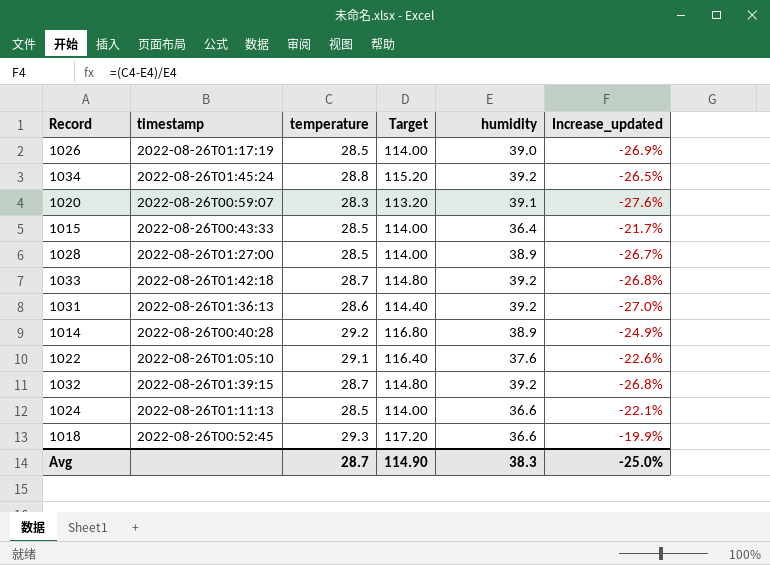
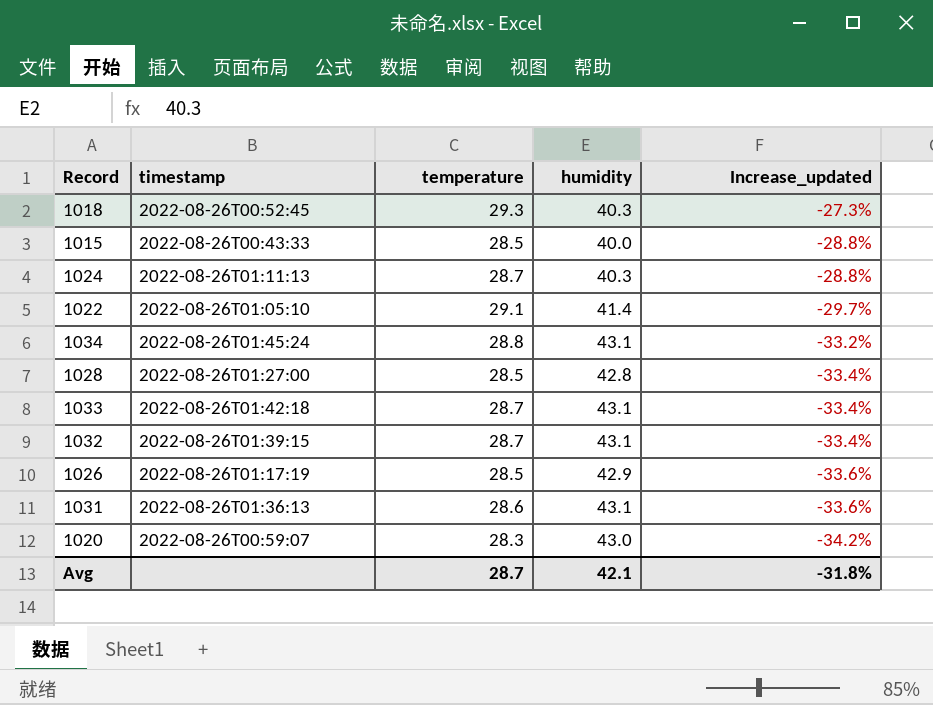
row order: none -> Increase_updated descending
column Target | formula: [temperature] * 4 -> none
row 1014: 2022-08-26T00:40:28 | 29.2 | 116.80 | 38.9 | -24.9% -> none
1018 | humidity: 36.6 -> 40.3
1018 | Increase_updated: -19.9% -> -27.3%
1015 | humidity: 36.4 -> 40.0
1015 | Increase_updated: -21.7% -> -28.8%
1024 | temperature: 28.5 -> 28.7
1024 | humidity: 36.6 -> 40.3
1024 | Increase_updated: -22.1% -> -28.8%
1022 | humidity: 37.6 -> 41.4
1022 | Increase_updated: -22.6% -> -29.7%
1034 | humidity: 39.2 -> 43.1
1034 | Increase_updated: -26.5% -> -33.2%
1028 | humidity: 38.9 -> 42.8
1028 | Increase_updated: -26.7% -> -33.4%
1033 | humidity: 39.2 -> 43.1
1033 | Increase_updated: -26.8% -> -33.4%
1032 | humidity: 39.2 -> 43.1
1032 | Increase_updated: -26.8% -> -33.4%
1026 | humidity: 39.0 -> 42.9
1026 | Increase_updated: -26.9% -> -33.6%
1031 | humidity: 39.2 -> 43.1
1031 | Increase_updated: -27.0% -> -33.6%
1020 | humidity: 39.1 -> 43.0
1020 | Increase_updated: -27.6% -> -34.2%
Avg | humidity: 38.3 -> 42.1
Avg | Increase_updated: -25.0% -> -31.8%

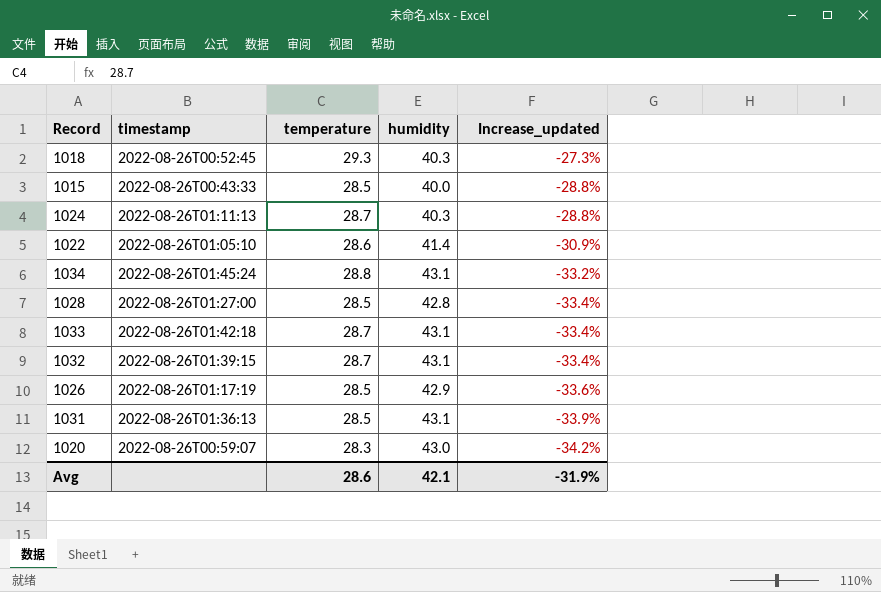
1022 | temperature: 29.1 -> 28.6
1022 | Increase_updated: -29.7% -> -30.9%
1031 | temperature: 28.6 -> 28.5
1031 | Increase_updated: -33.6% -> -33.9%
Avg | temperature: 28.7 -> 28.6
Avg | Increase_updated: -31.8% -> -31.9%

